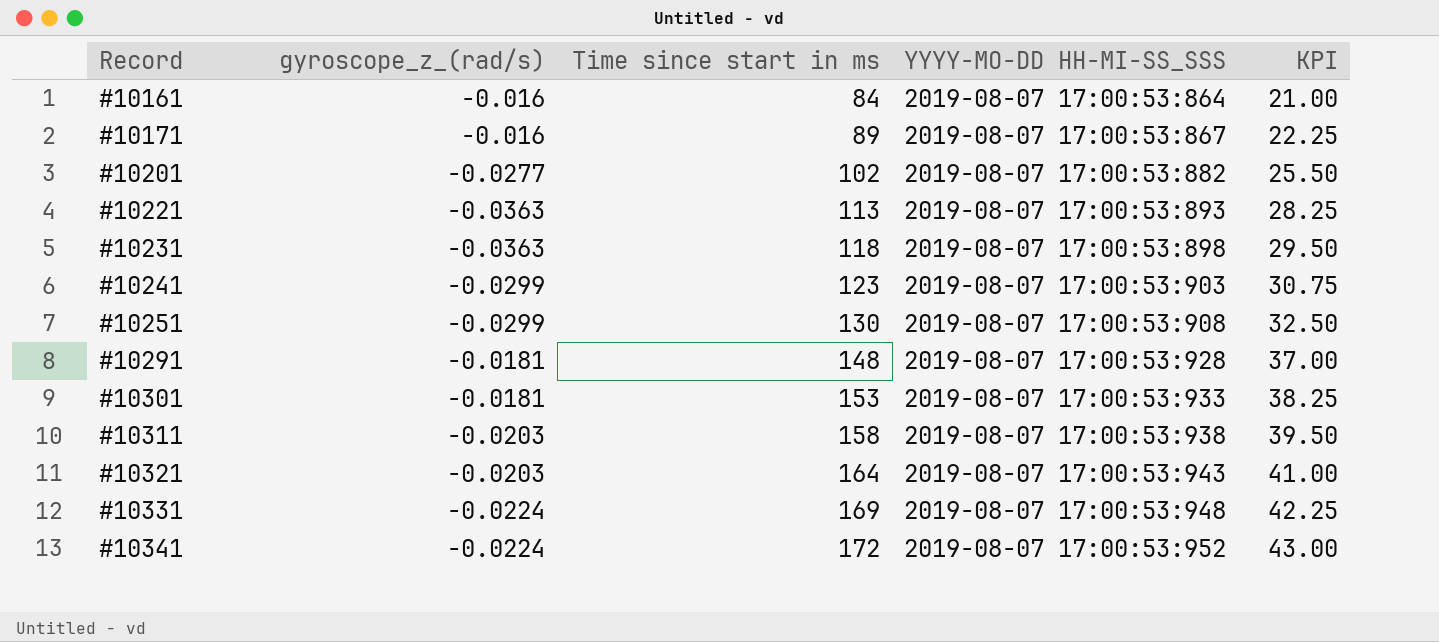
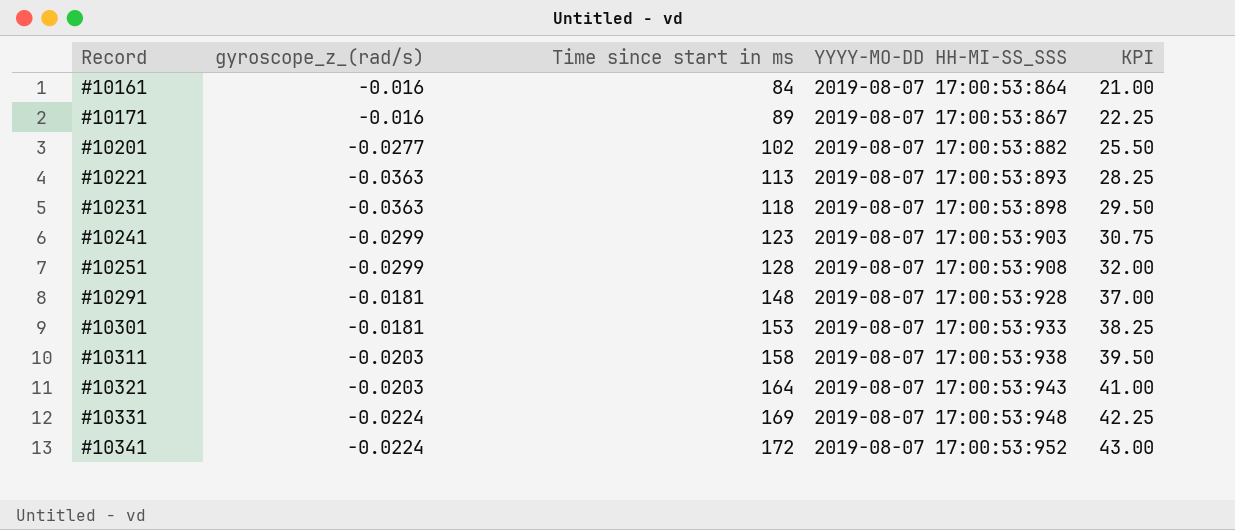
#10251 | Time since start in ms: 130 -> 128
#10251 | KPI: 32.50 -> 32.00

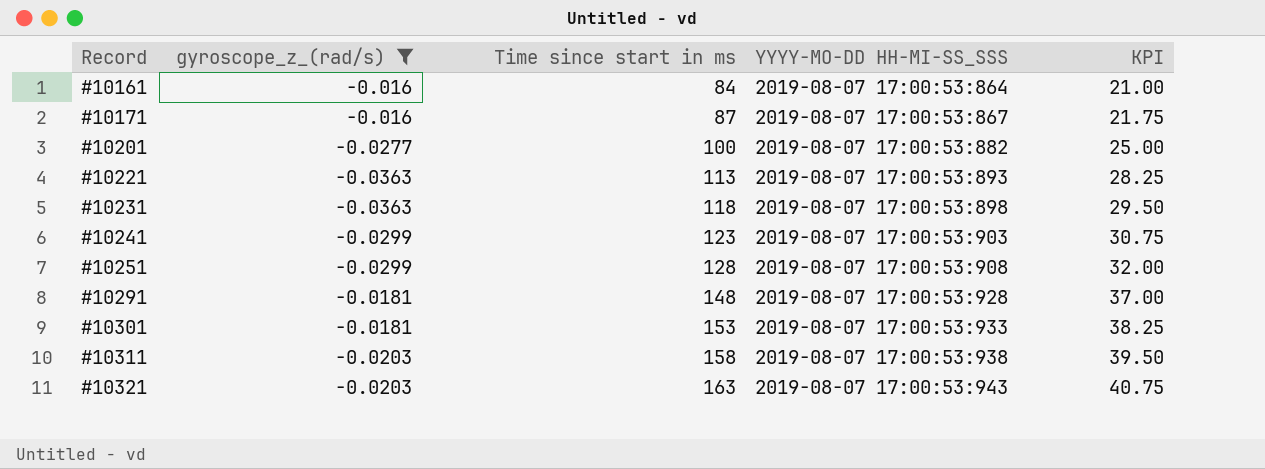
filter: none -> gyroscope_z_(rad/s) != -0.0224
#10171 | Time since start in ms: 89 -> 87
#10171 | KPI: 22.25 -> 21.75
#10201 | Time since start in ms: 102 -> 100
#10201 | KPI: 25.50 -> 25.00
#10321 | Time since start in ms: 164 -> 163
#10321 | KPI: 41.00 -> 40.75

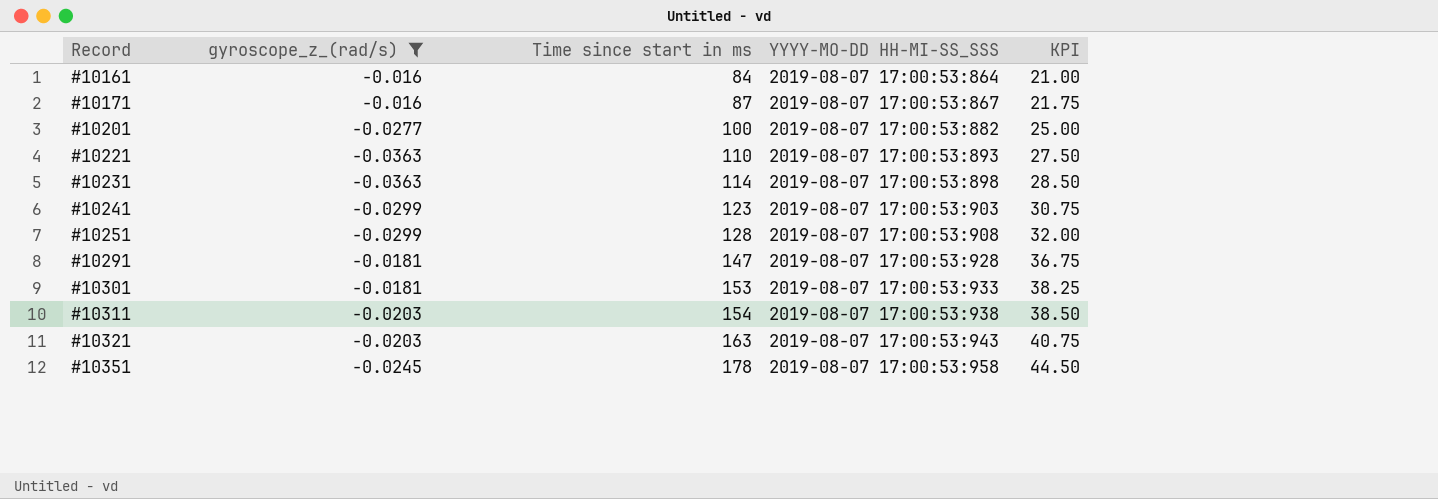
#10221 | Time since start in ms: 113 -> 110
#10221 | KPI: 28.25 -> 27.50
#10231 | Time since start in ms: 118 -> 114
#10231 | KPI: 29.50 -> 28.50
#10291 | Time since start in ms: 148 -> 147
#10291 | KPI: 37.00 -> 36.75
#10311 | Time since start in ms: 158 -> 154
#10311 | KPI: 39.50 -> 38.50
row #10351: none -> -0.0245 | 178 | 2019-08-07 17:00:53:958 | 44.50

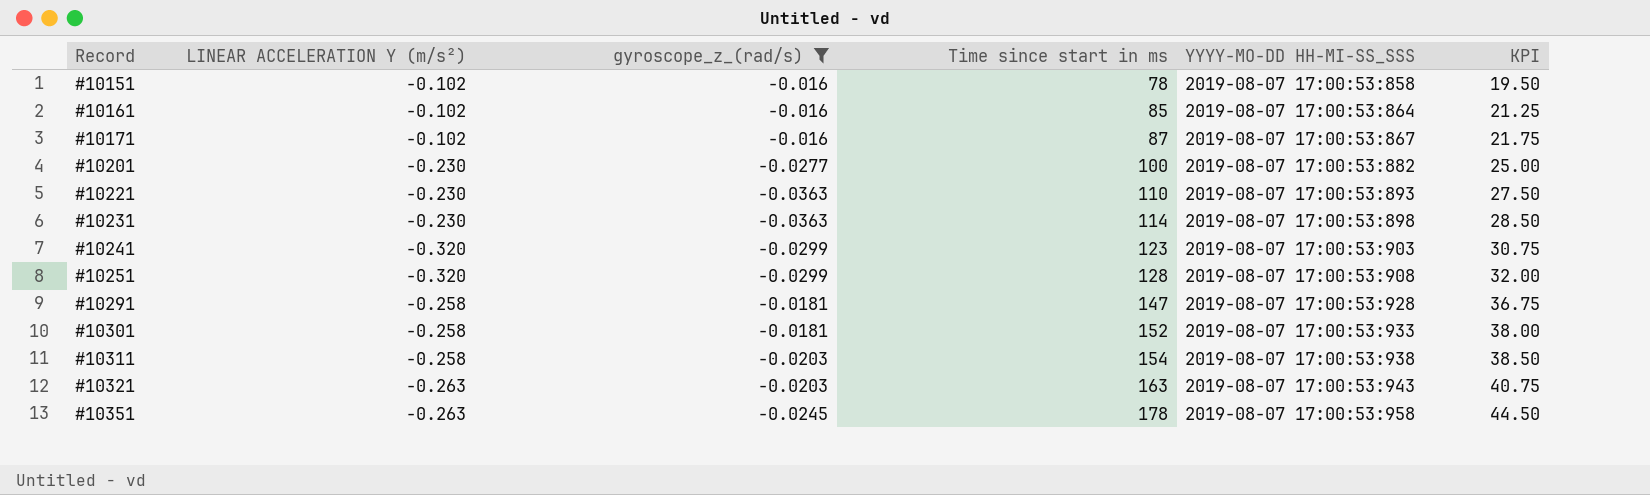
column LINEAR ACCELERATION Y (m/s²) | position: none -> 2
row #10151: none -> -0.102 | -0.016 | 78 | 2019-08-07 17:00:53:858 | 19.50
#10161 | Time since start in ms: 84 -> 85
#10161 | KPI: 21.00 -> 21.25
#10301 | Time since start in ms: 153 -> 152
#10301 | KPI: 38.25 -> 38.00

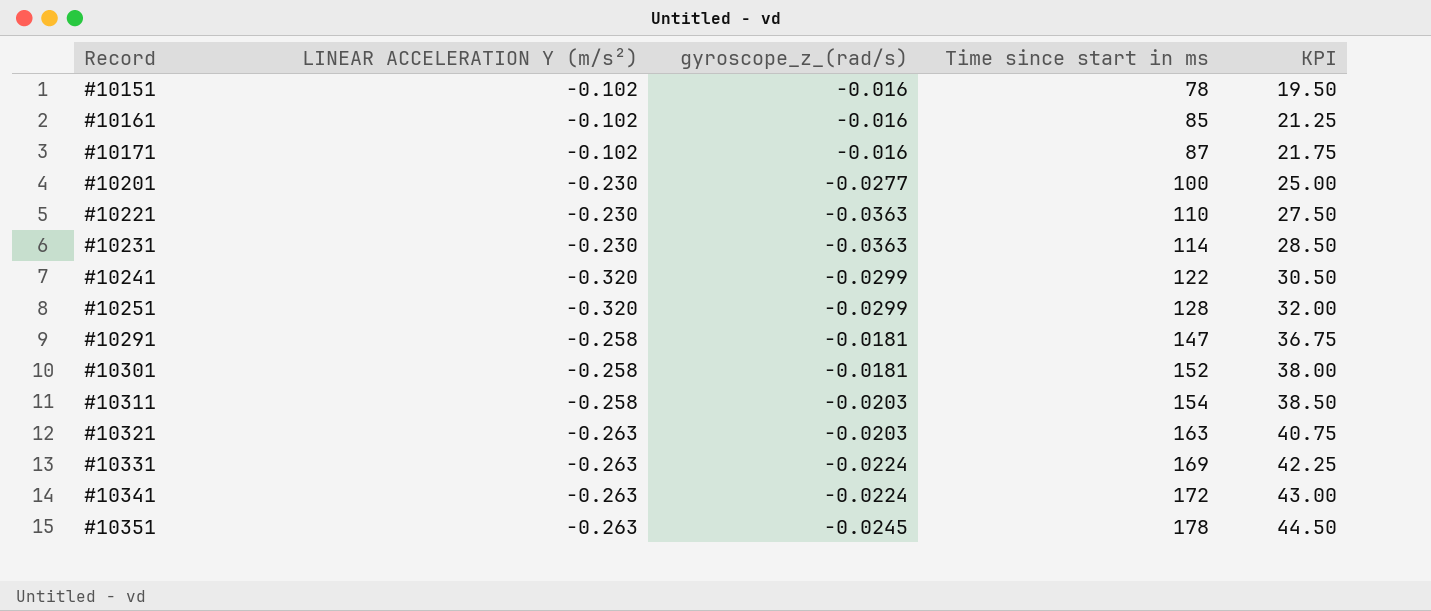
filter: gyroscope_z_(rad/s) != -0.0224 -> none
column YYYY-MO-DD HH-MI-SS_SSS | position: 5 -> none
#10241 | Time since start in ms: 123 -> 122
#10241 | KPI: 30.75 -> 30.50

